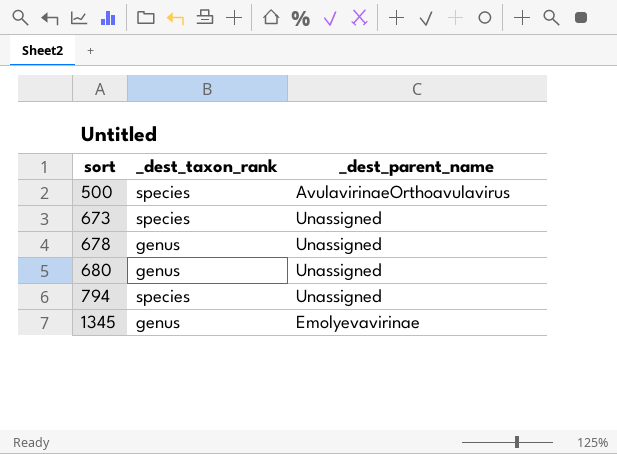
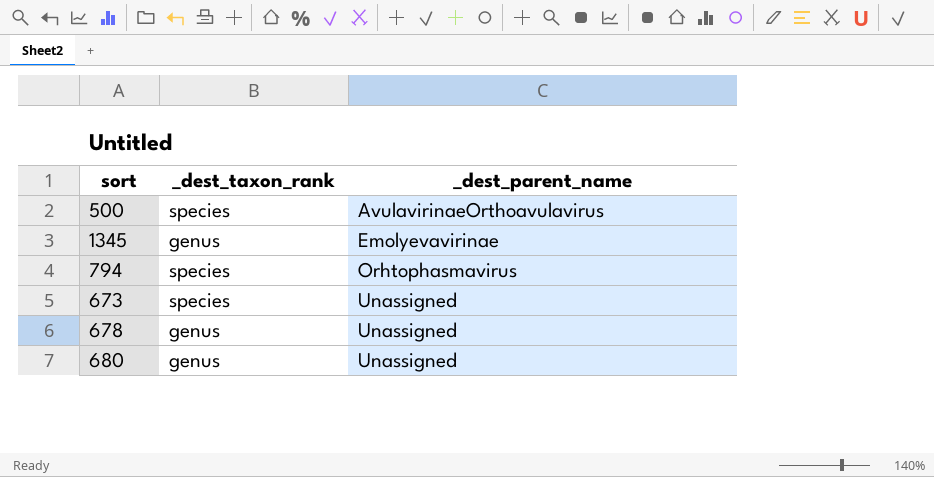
row order: sort ascending -> _dest_parent_name ascending
794 | _dest_parent_name: Unassigned -> Orhtophasmavirus

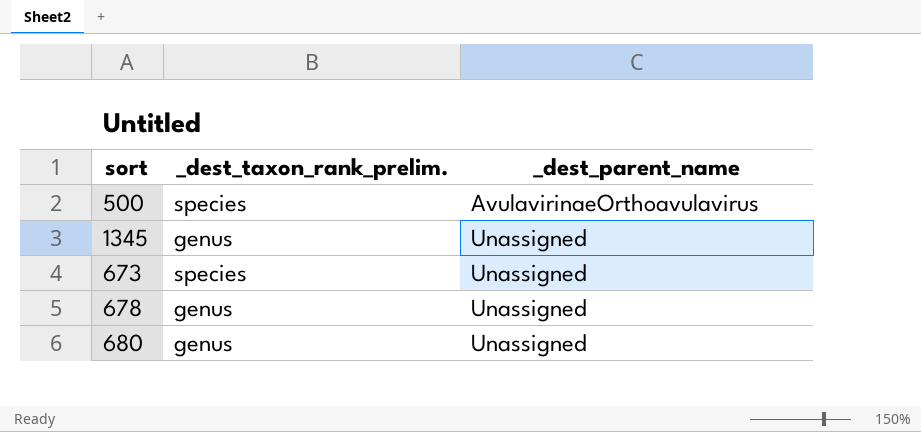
column name: _dest_taxon_rank -> _dest_taxon_rank_prelim.
row 794: species | Orhtophasmavirus -> none
1345 | _dest_parent_name: Emolyevavirinae -> Unassigned

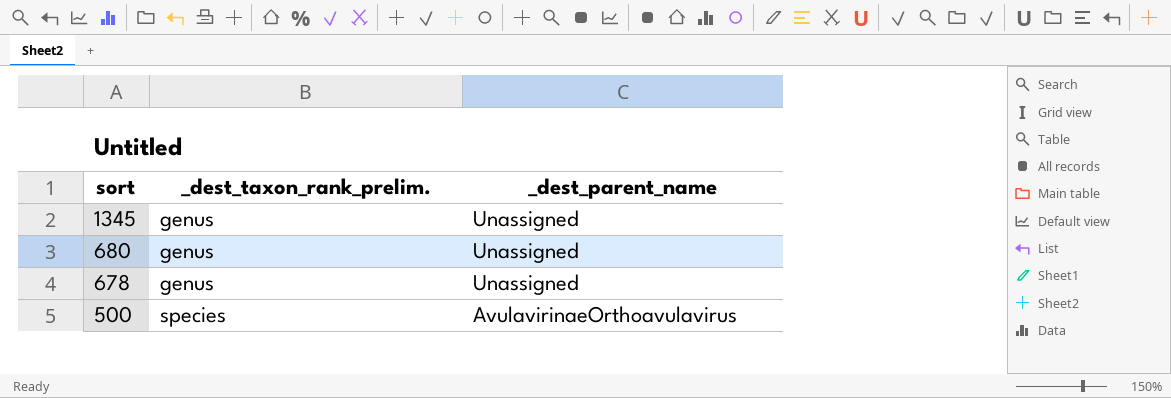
row order: _dest_parent_name ascending -> sort descending
row 673: species | Unassigned -> none

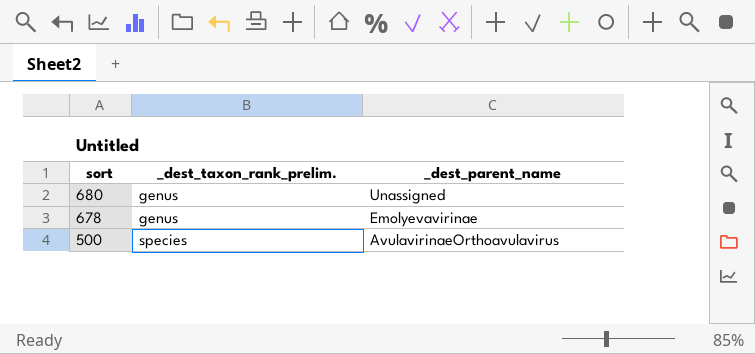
row 1345: genus | Unassigned -> none
678 | _dest_parent_name: Unassigned -> Emolyevavirinae

